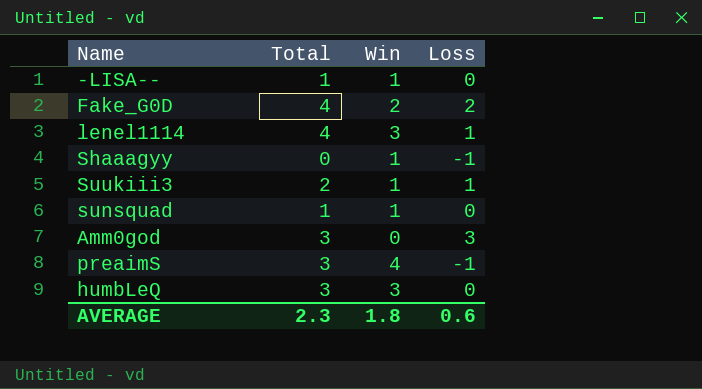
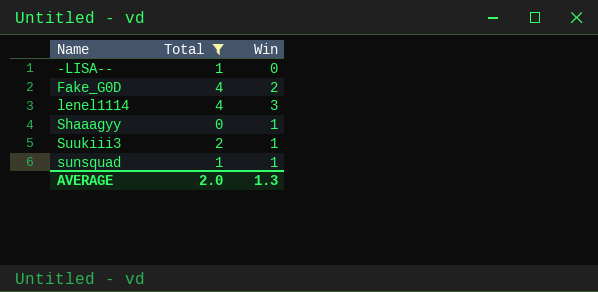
filter: none -> Total != 3
column Loss | formula: [Total] - [Win] -> none
-LISA-- | Win: 1 -> 0
AVERAGE | Total: 2.3 -> 2.0
AVERAGE | Win: 1.8 -> 1.3

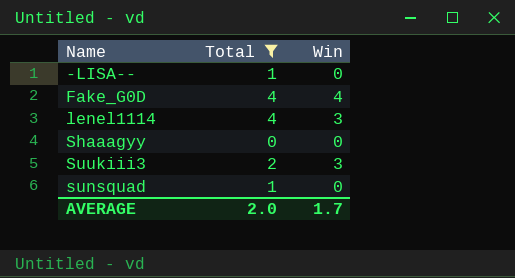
Fake_G0D | Win: 2 -> 4
Shaaagyy | Win: 1 -> 0
Suukiii3 | Win: 1 -> 3
sunsquad | Win: 1 -> 0
AVERAGE | Win: 1.3 -> 1.7

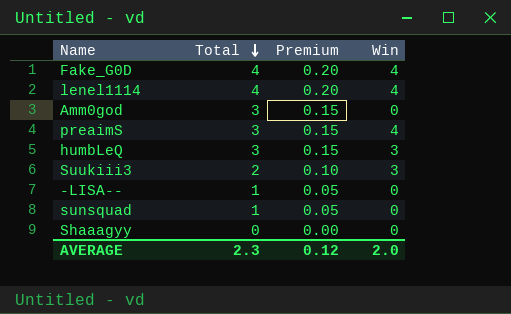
filter: Total != 3 -> none
row order: none -> Total descending
column Premium | formula: none -> [Total] * 0.05
lenel1114 | Win: 3 -> 4
AVERAGE | Total: 2.0 -> 2.3
AVERAGE | Win: 1.7 -> 2.0

